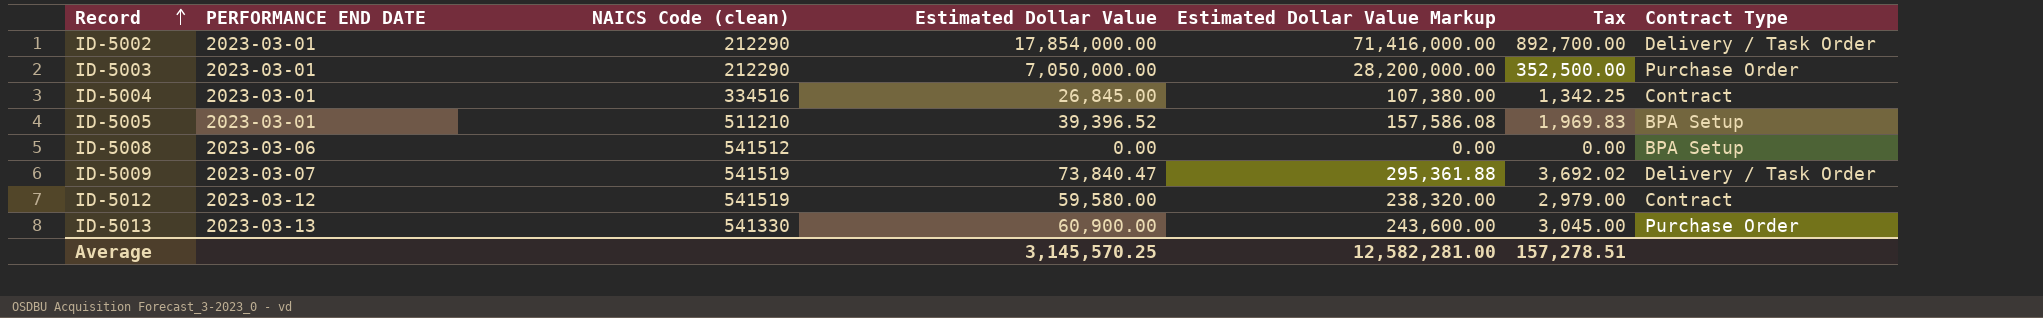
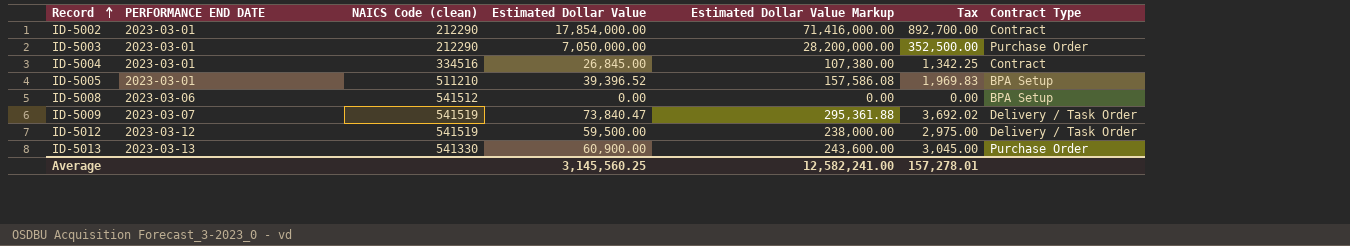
ID-5002 | Contract Type: Delivery / Task Order -> Contract
ID-5012 | Estimated Dollar Value: 59,580.00 -> 59,500.00
ID-5012 | Estimated Dollar Value Markup: 238,320.00 -> 238,000.00
ID-5012 | Tax: 2,979.00 -> 2,975.00
ID-5012 | Contract Type: Contract -> Delivery / Task Order
Average | Estimated Dollar Value: 3,145,570.25 -> 3,145,560.25
Average | Estimated Dollar Value Markup: 12,582,281.00 -> 12,582,241.00
Average | Tax: 157,278.51 -> 157,278.01

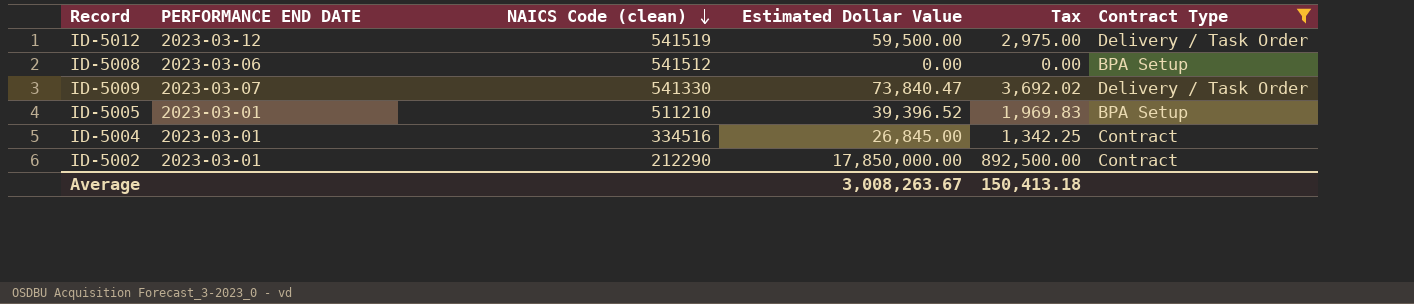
filter: none -> Contract Type != Purchase Order
row order: Record ascending -> NAICS Code (clean) descending
column Estimated Dollar Value Markup | formula: [Estimated Dollar Value] * 4 -> none
ID-5009 | NAICS Code (clean): 541519 -> 541330
ID-5002 | Estimated Dollar Value: 17,854,000.00 -> 17,850,000.00
ID-5002 | Tax: 892,700.00 -> 892,500.00
Average | Estimated Dollar Value: 3,145,560.25 -> 3,008,263.67
Average | Tax: 157,278.01 -> 150,413.18

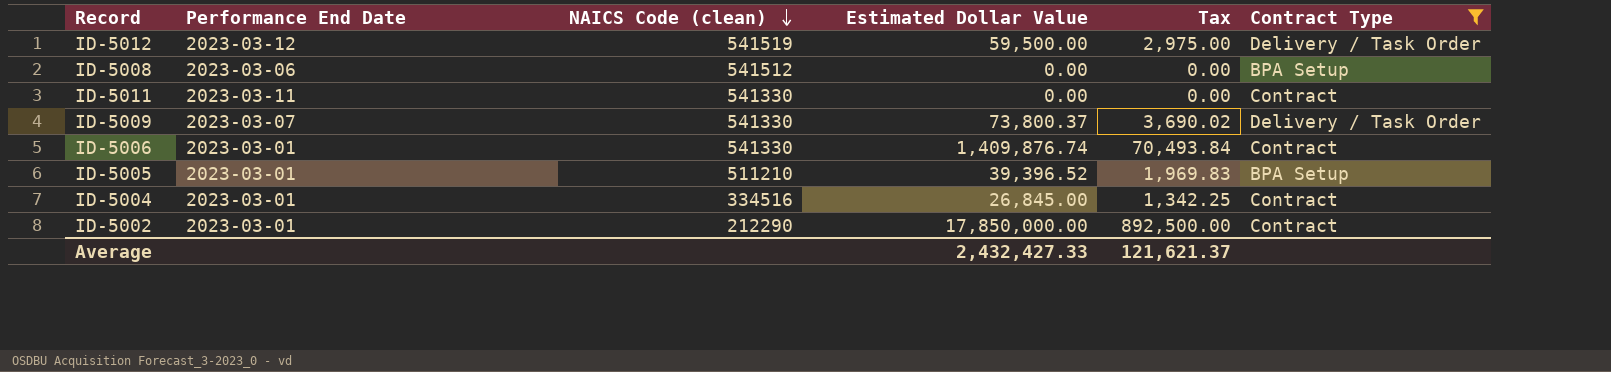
column name: PERFORMANCE END DATE -> Performance End Date
row ID-5011: none -> 2023-03-11 | 541330 | 0.00 | 0.00 | Contract
ID-5009 | Estimated Dollar Value: 73,840.47 -> 73,800.37
ID-5009 | Tax: 3,692.02 -> 3,690.02
row ID-5006: none -> 2023-03-01 | 541330 | 1,409,876.74 | 70,493.84 | Contract
Average | Estimated Dollar Value: 3,008,263.67 -> 2,432,427.33
Average | Tax: 150,413.18 -> 121,621.37

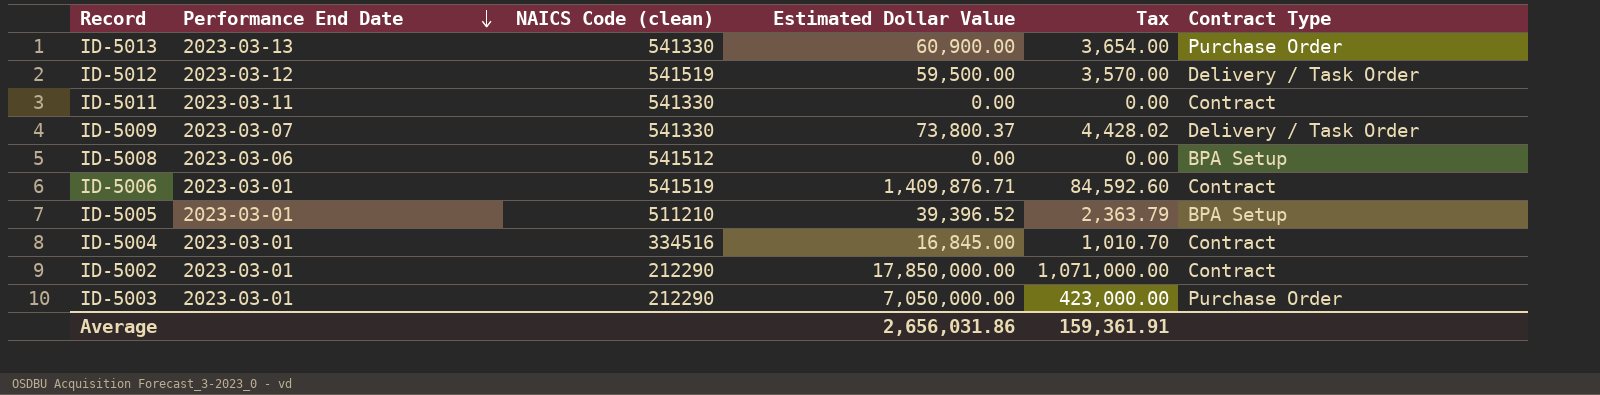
filter: Contract Type != Purchase Order -> none
row order: NAICS Code (clean) descending -> Performance End Date descending
column Tax | formula: [Estimated Dollar Value] * 0.05 -> [Estimated Dollar Value] * 0.06
ID-5006 | NAICS Code (clean): 541330 -> 541519
ID-5006 | Estimated Dollar Value: 1,409,876.74 -> 1,409,876.71
ID-5004 | Estimated Dollar Value: 26,845.00 -> 16,845.00
Average | Estimated Dollar Value: 2,432,427.33 -> 2,656,031.86
Average | Tax: 121,621.37 -> 159,361.91

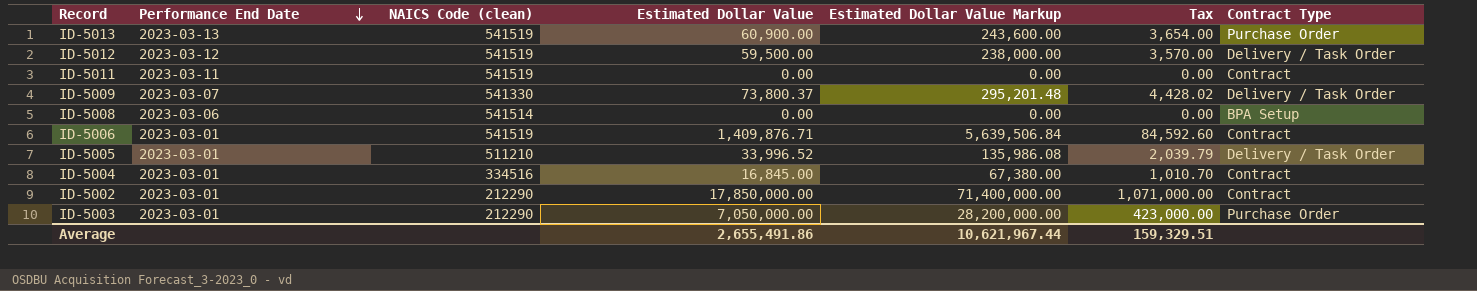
column Estimated Dollar Value Markup | formula: none -> [Estimated Dollar Value] * 4
ID-5013 | NAICS Code (clean): 541330 -> 541519
ID-5011 | NAICS Code (clean): 541330 -> 541519
ID-5008 | NAICS Code (clean): 541512 -> 541514
ID-5005 | Estimated Dollar Value: 39,396.52 -> 33,996.52
ID-5005 | Tax: 2,363.79 -> 2,039.79
ID-5005 | Contract Type: BPA Setup -> Delivery / Task Order
Average | Estimated Dollar Value: 2,656,031.86 -> 2,655,491.86
Average | Tax: 159,361.91 -> 159,329.51

